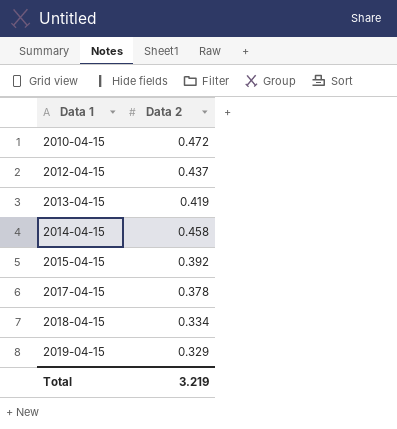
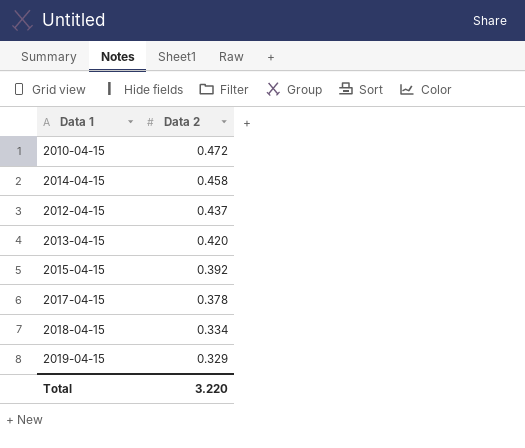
row order: Data 1 ascending -> Data 2 descending
2013-04-15 | Data 2: 0.419 -> 0.420
Total | Data 2: 3.219 -> 3.220

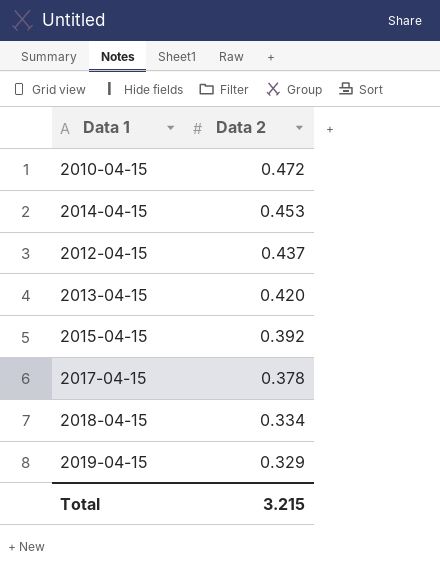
2014-04-15 | Data 2: 0.458 -> 0.453
Total | Data 2: 3.220 -> 3.215

